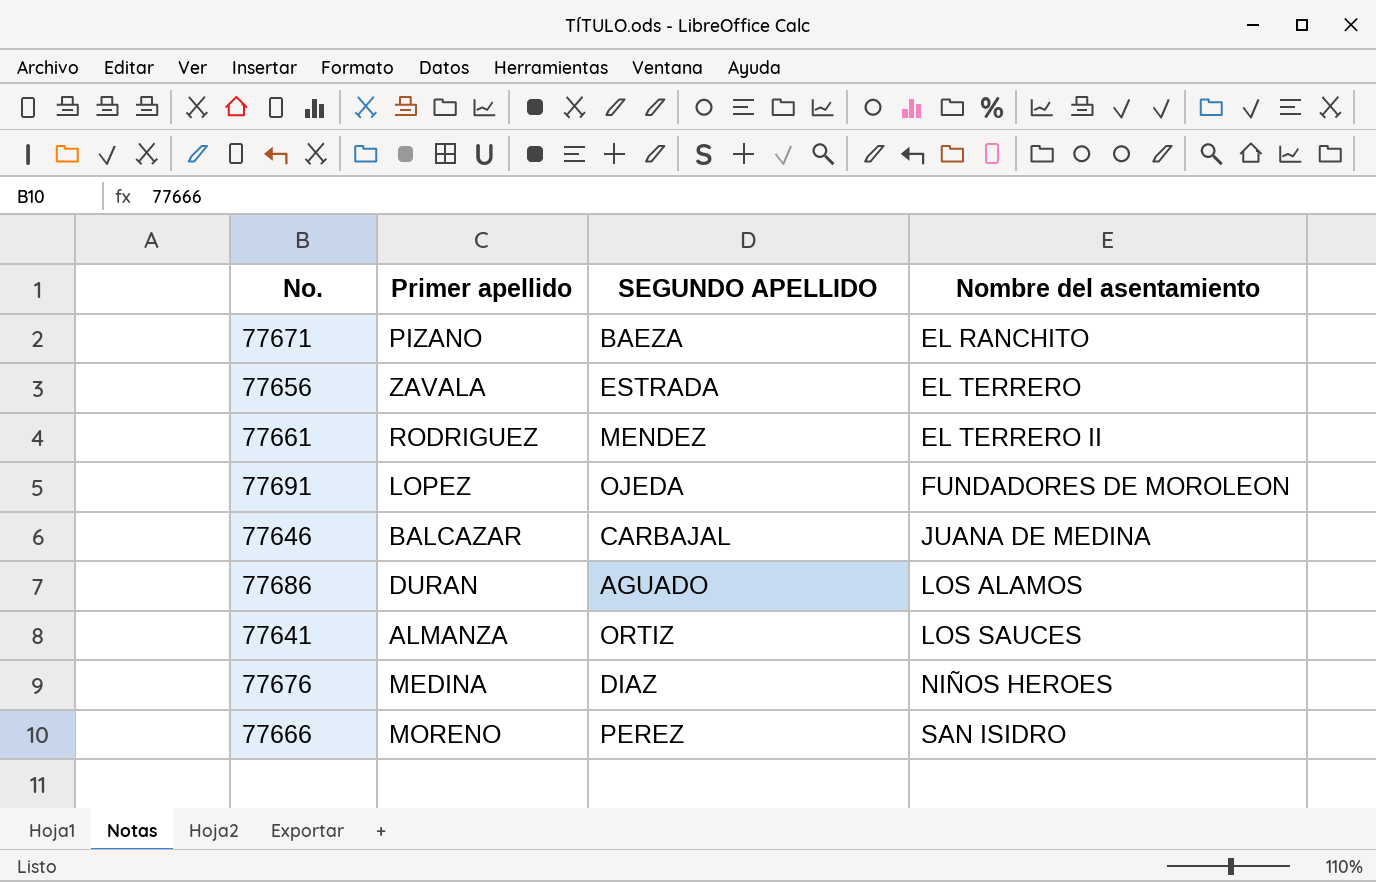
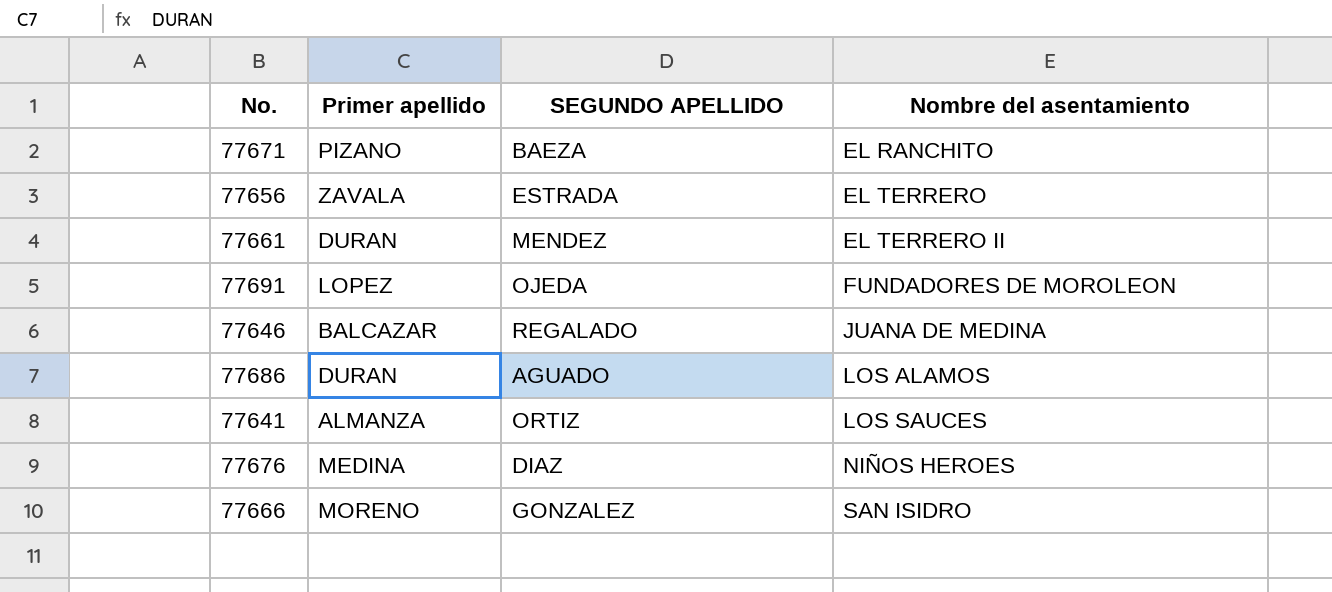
77661 | Primer apellido: RODRIGUEZ -> DURAN
77646 | SEGUNDO APELLIDO: CARBAJAL -> REGALADO
77666 | SEGUNDO APELLIDO: PEREZ -> GONZALEZ

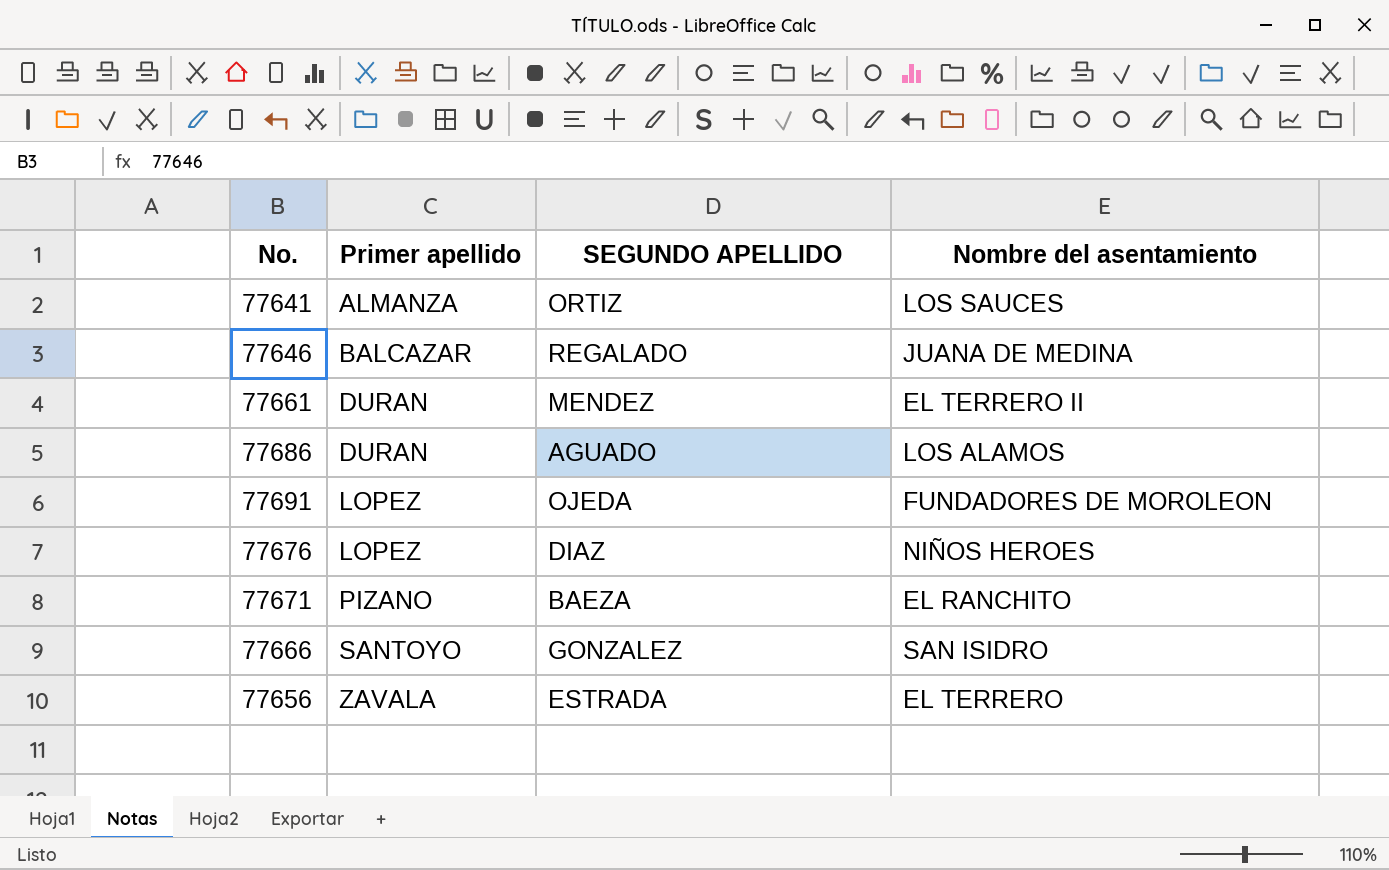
row order: Nombre del asentamiento ascending -> Primer apellido ascending
77676 | Primer apellido: MEDINA -> LOPEZ
77666 | Primer apellido: MORENO -> SANTOYO

